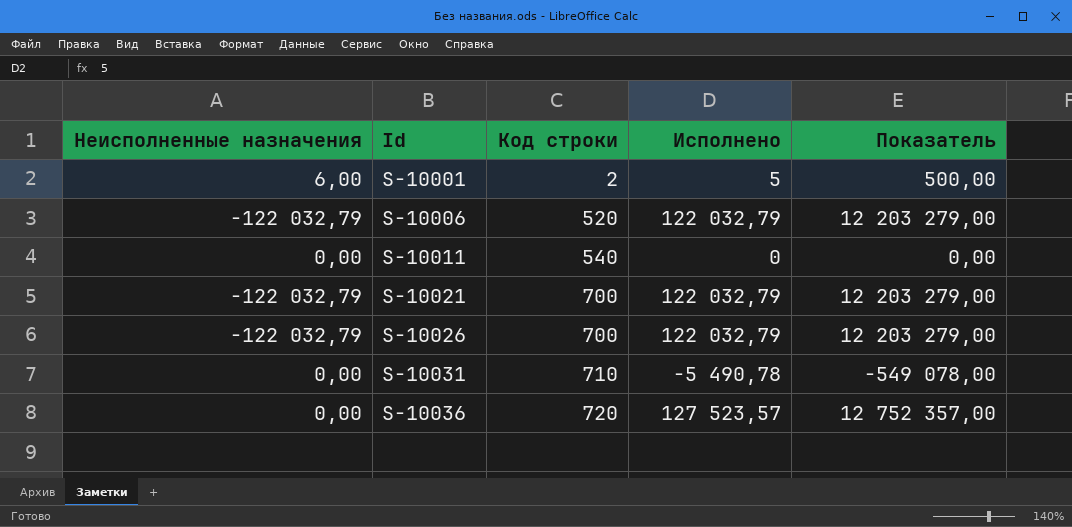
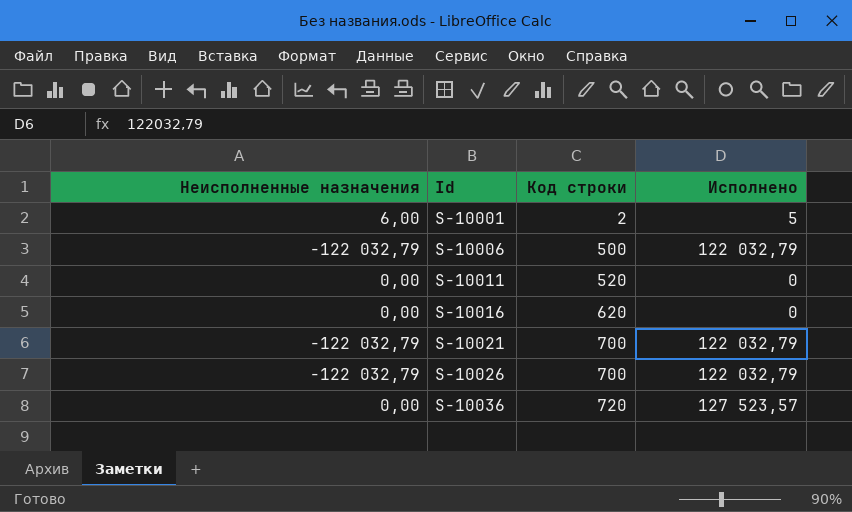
column Показатель | formula: [Исполнено] * 100 -> none
row S-10031: 0,00 | 710 | -5 490,78 | -549 078,00 -> none
S-10006 | Код строки: 520 -> 500
S-10011 | Код строки: 540 -> 520
row S-10016: none -> 0,00 | 620 | 0

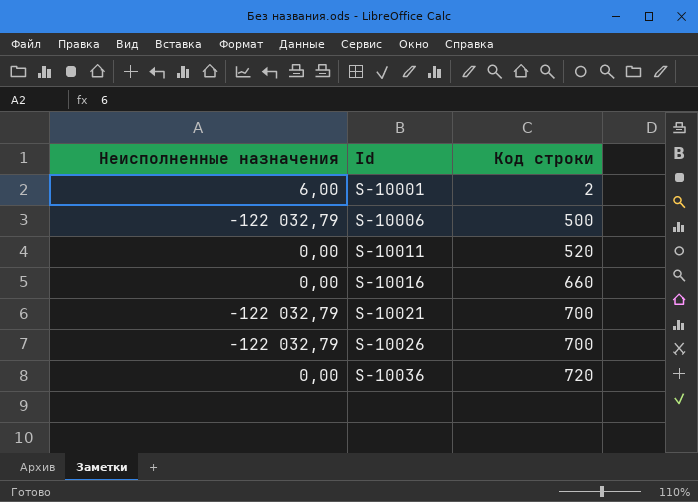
column Исполнено | position: 4 -> none
S-10016 | Код строки: 620 -> 660

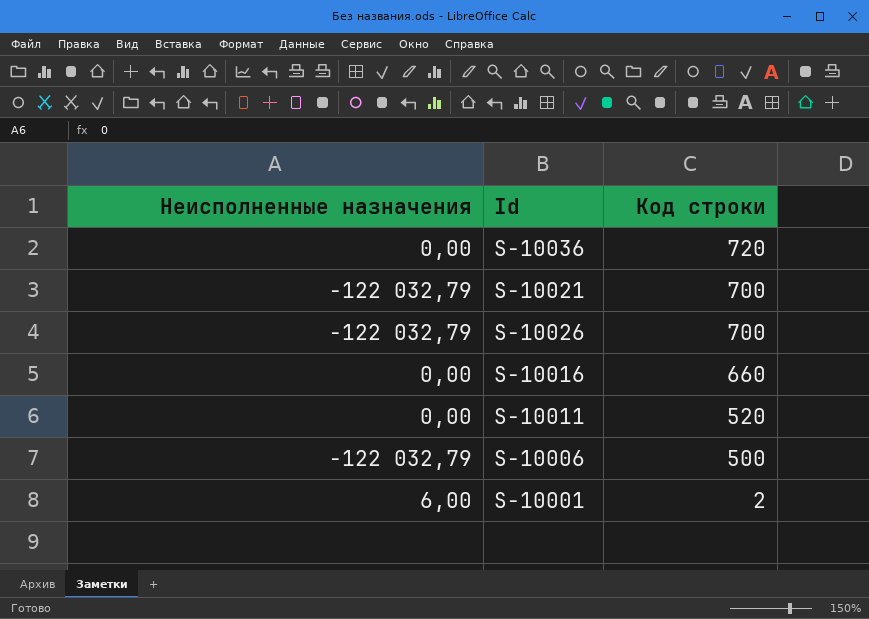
row order: Id ascending -> Код строки descending

